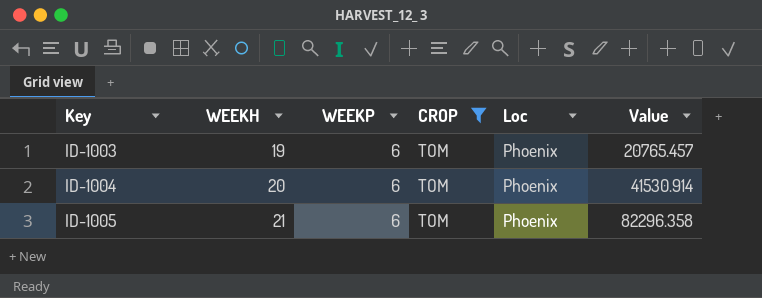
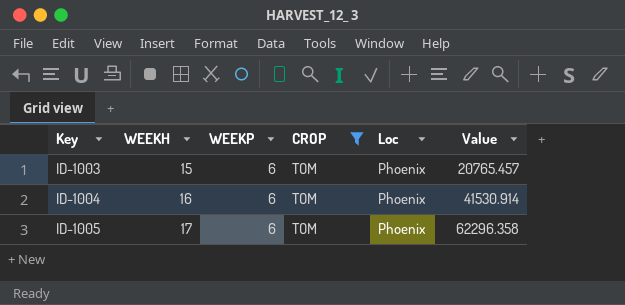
ID-1003 | WEEKH: 19 -> 15
ID-1004 | WEEKH: 20 -> 16
ID-1005 | WEEKH: 21 -> 17
ID-1005 | Value: 82296.358 -> 62296.358

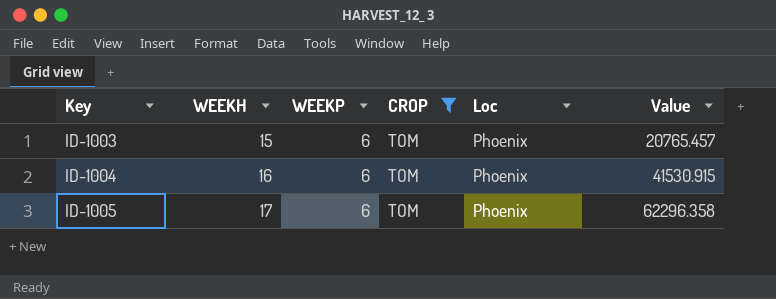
ID-1004 | Value: 41530.914 -> 41530.915

